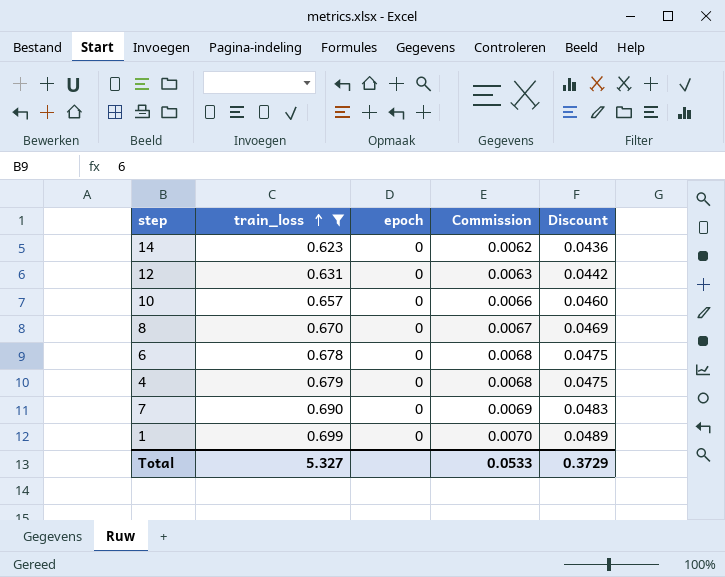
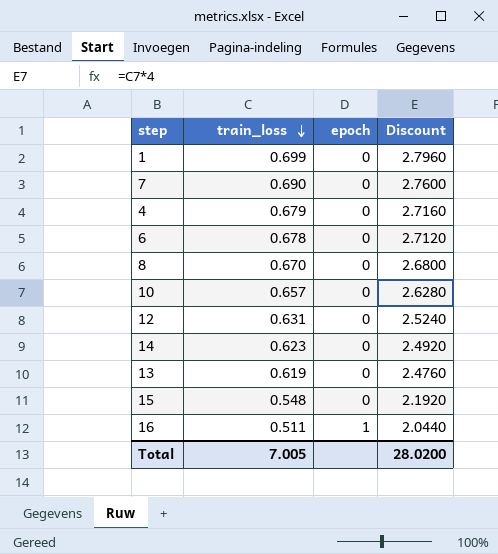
filter: train_loss >= 0.623 -> none
row order: train_loss ascending -> train_loss descending
column Commission | formula: [train_loss] * 0.01 -> none
column Discount | formula: [train_loss] * 0.07 -> [train_loss] * 4
Total | train_loss: 5.327 -> 7.005
Total | Discount: 0.3729 -> 28.0200

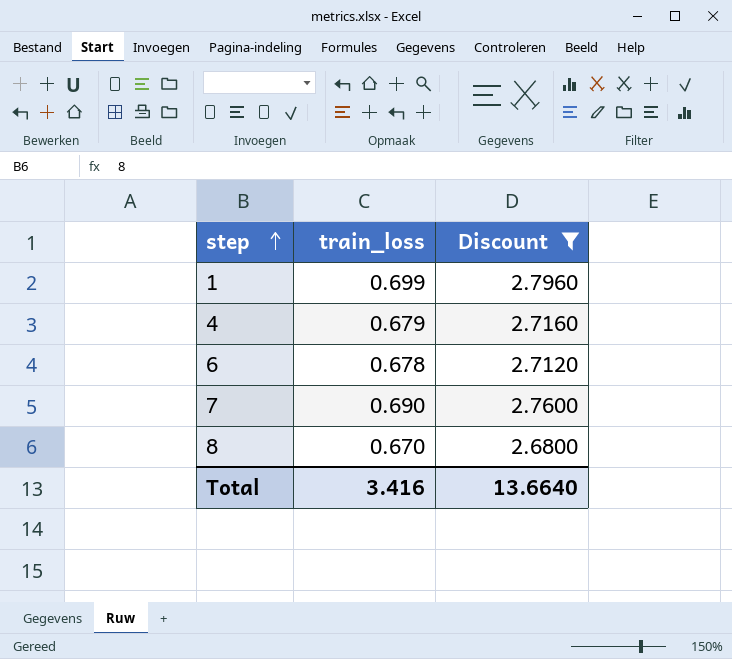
filter: none -> Discount >= 2.6800
row order: train_loss descending -> step ascending
column epoch | position: 3 -> none
Total | train_loss: 7.005 -> 3.416
Total | Discount: 28.0200 -> 13.6640

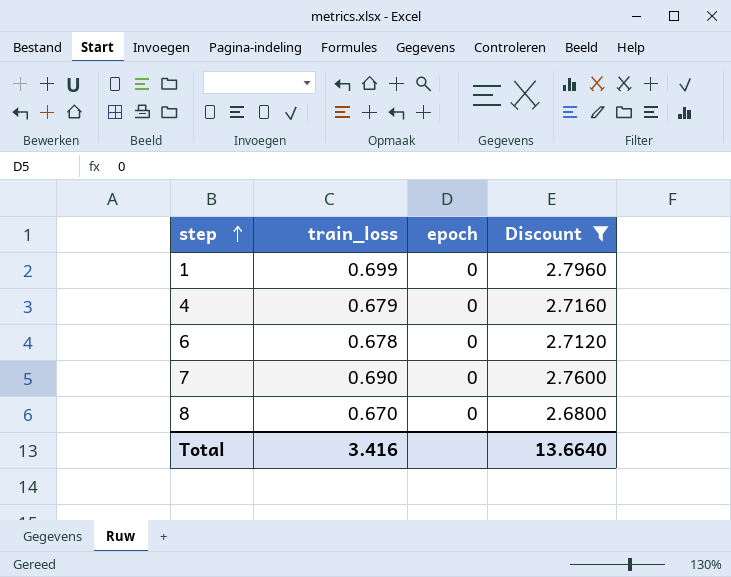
column epoch | position: none -> 3

